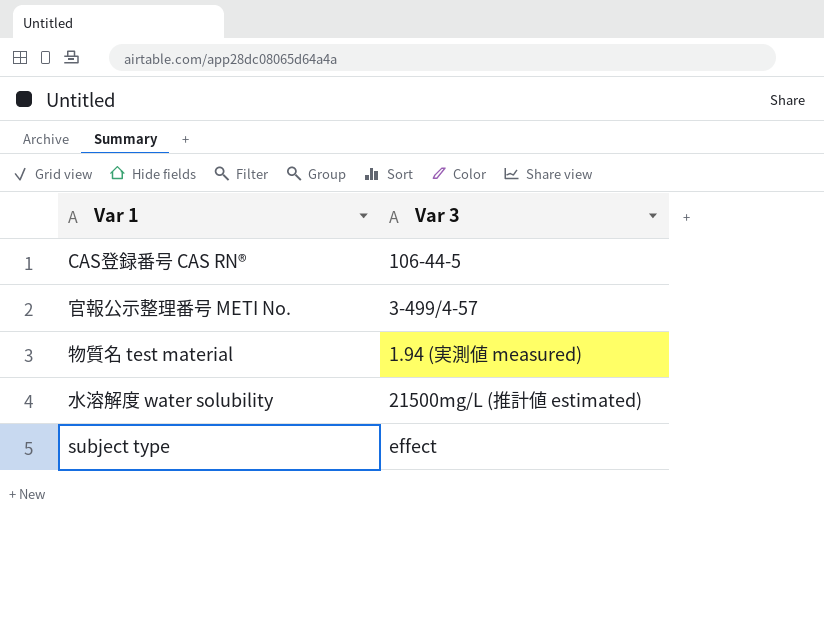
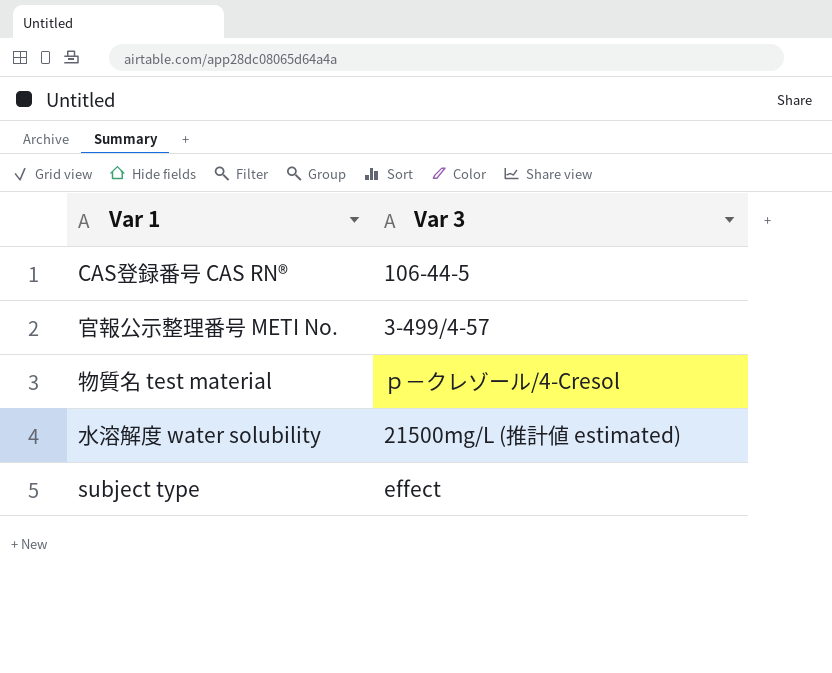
物質名 test material | Var 3: 1.94 (実測値 measured) -> ｐ－クレゾール/4-Cresol

